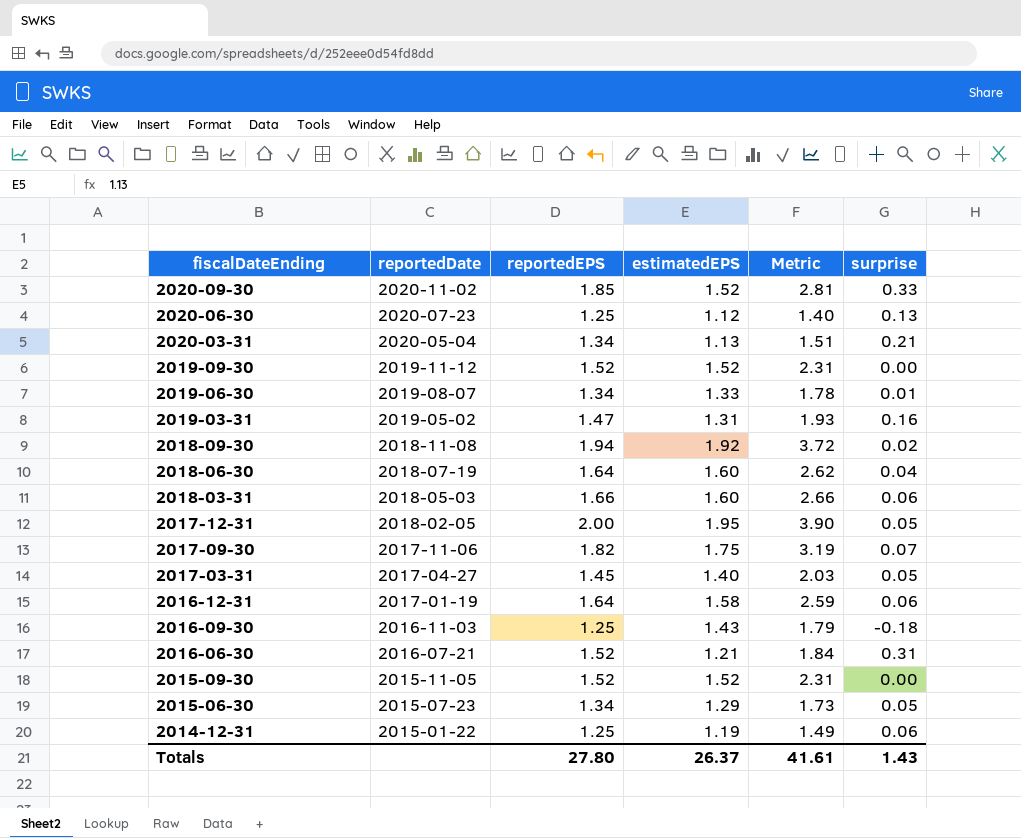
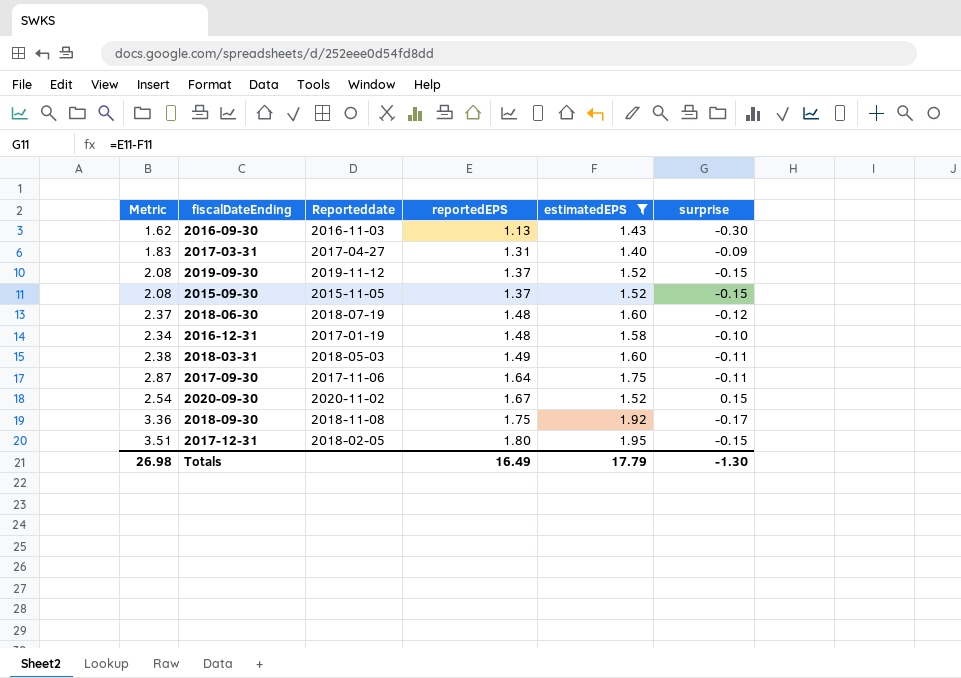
filter: none -> estimatedEPS >= 1.40
row order: fiscalDateEnding descending -> reportedEPS ascending
column Metric | position: 5 -> 1
column name: reportedDate -> Reporteddate
2016-09-30 | Metric: 1.79 -> 1.62
2016-09-30 | reportedEPS: 1.25 -> 1.13
2016-09-30 | surprise: -0.18 -> -0.30
2017-03-31 | Metric: 2.03 -> 1.83
2017-03-31 | reportedEPS: 1.45 -> 1.31
2017-03-31 | surprise: 0.05 -> -0.09
2019-09-30 | Metric: 2.31 -> 2.08
2019-09-30 | reportedEPS: 1.52 -> 1.37
2019-09-30 | surprise: 0.00 -> -0.15
2015-09-30 | Metric: 2.31 -> 2.08
2015-09-30 | reportedEPS: 1.52 -> 1.37
2015-09-30 | surprise: 0.00 -> -0.15
2018-06-30 | Metric: 2.62 -> 2.37
2018-06-30 | reportedEPS: 1.64 -> 1.48
2018-06-30 | surprise: 0.04 -> -0.12
2016-12-31 | Metric: 2.59 -> 2.34
2016-12-31 | reportedEPS: 1.64 -> 1.48
2016-12-31 | surprise: 0.06 -> -0.10
2018-03-31 | Metric: 2.66 -> 2.38
2018-03-31 | reportedEPS: 1.66 -> 1.49
2018-03-31 | surprise: 0.06 -> -0.11
2017-09-30 | Metric: 3.19 -> 2.87
2017-09-30 | reportedEPS: 1.82 -> 1.64
2017-09-30 | surprise: 0.07 -> -0.11
2020-09-30 | Metric: 2.81 -> 2.54
2020-09-30 | reportedEPS: 1.85 -> 1.67
2020-09-30 | surprise: 0.33 -> 0.15
2018-09-30 | Metric: 3.72 -> 3.36
2018-09-30 | reportedEPS: 1.94 -> 1.75
2018-09-30 | surprise: 0.02 -> -0.17
2017-12-31 | Metric: 3.90 -> 3.51
2017-12-31 | reportedEPS: 2.00 -> 1.80
2017-12-31 | surprise: 0.05 -> -0.15
Totals | Metric: 41.61 -> 26.98
Totals | reportedEPS: 27.80 -> 16.49
Totals | estimatedEPS: 26.37 -> 17.79
Totals | surprise: 1.43 -> -1.30

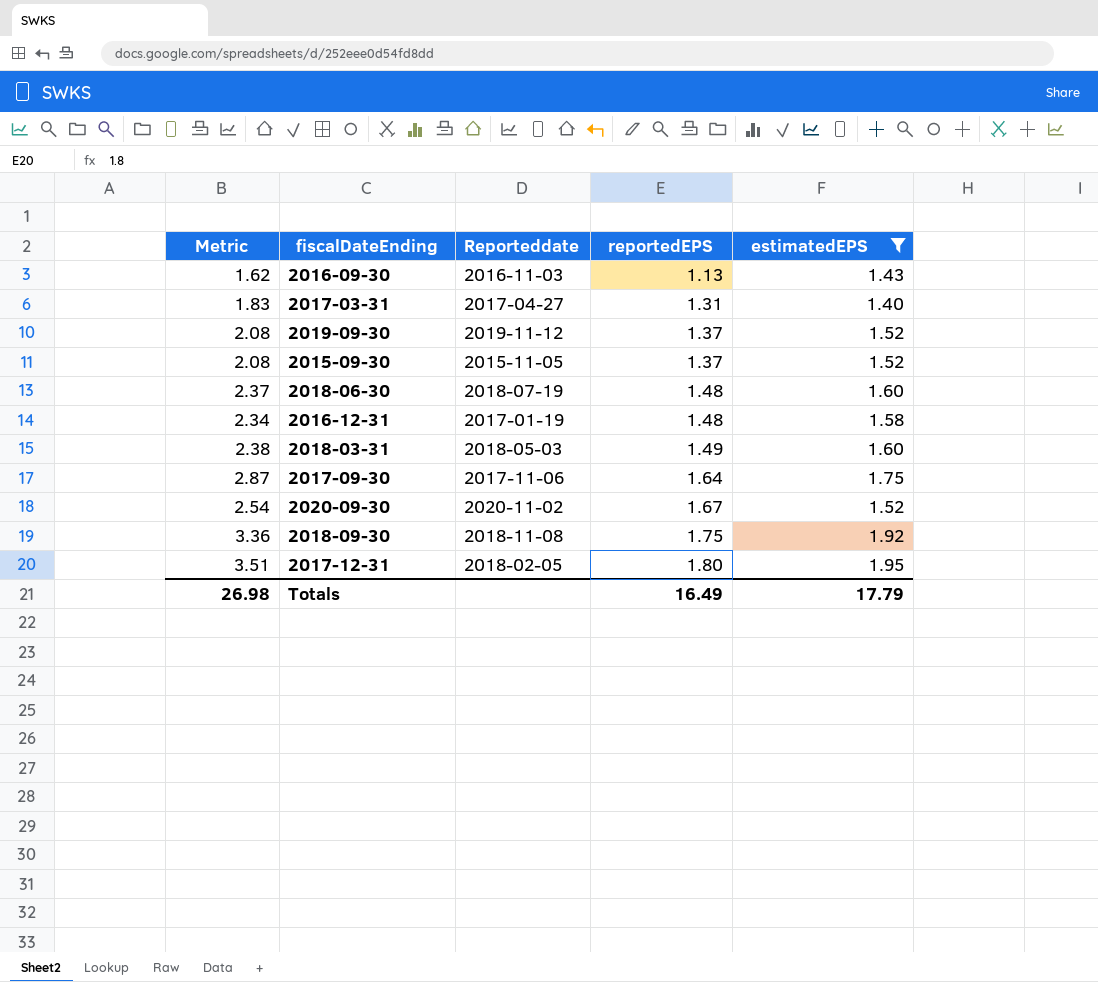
column surprise | formula: [reportedEPS] - [estimatedEPS] -> none

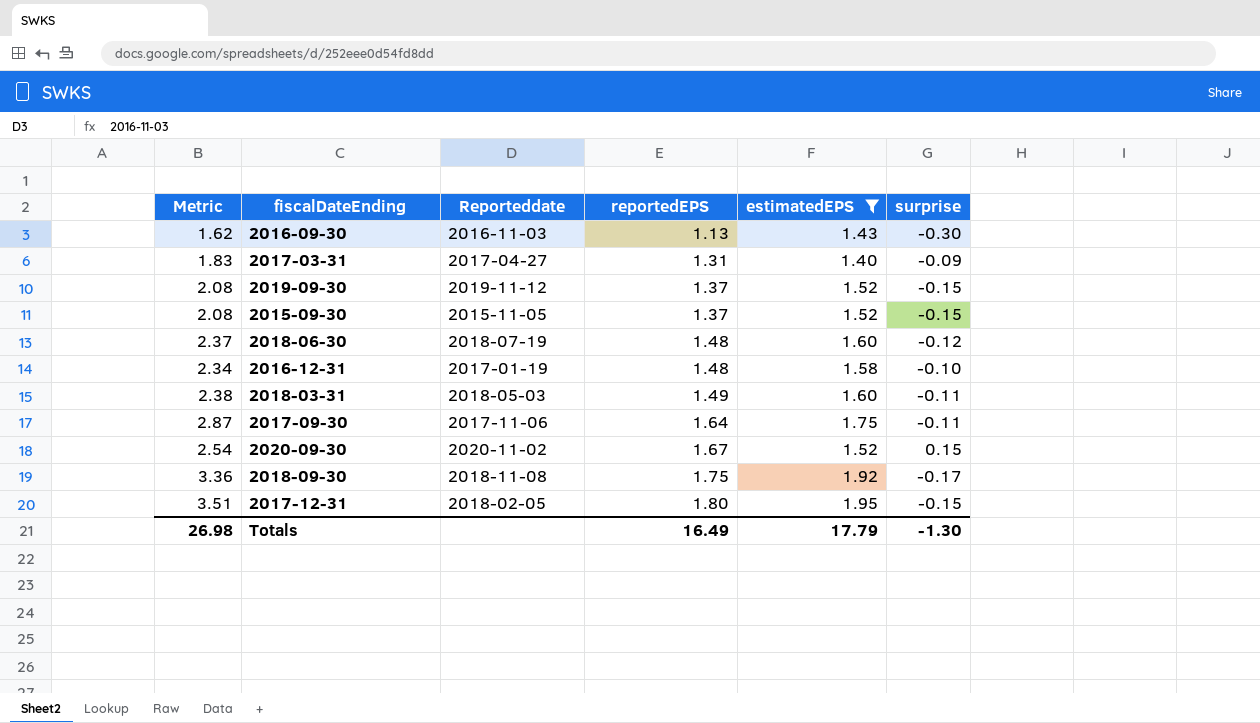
column surprise | formula: none -> [reportedEPS] - [estimatedEPS]

